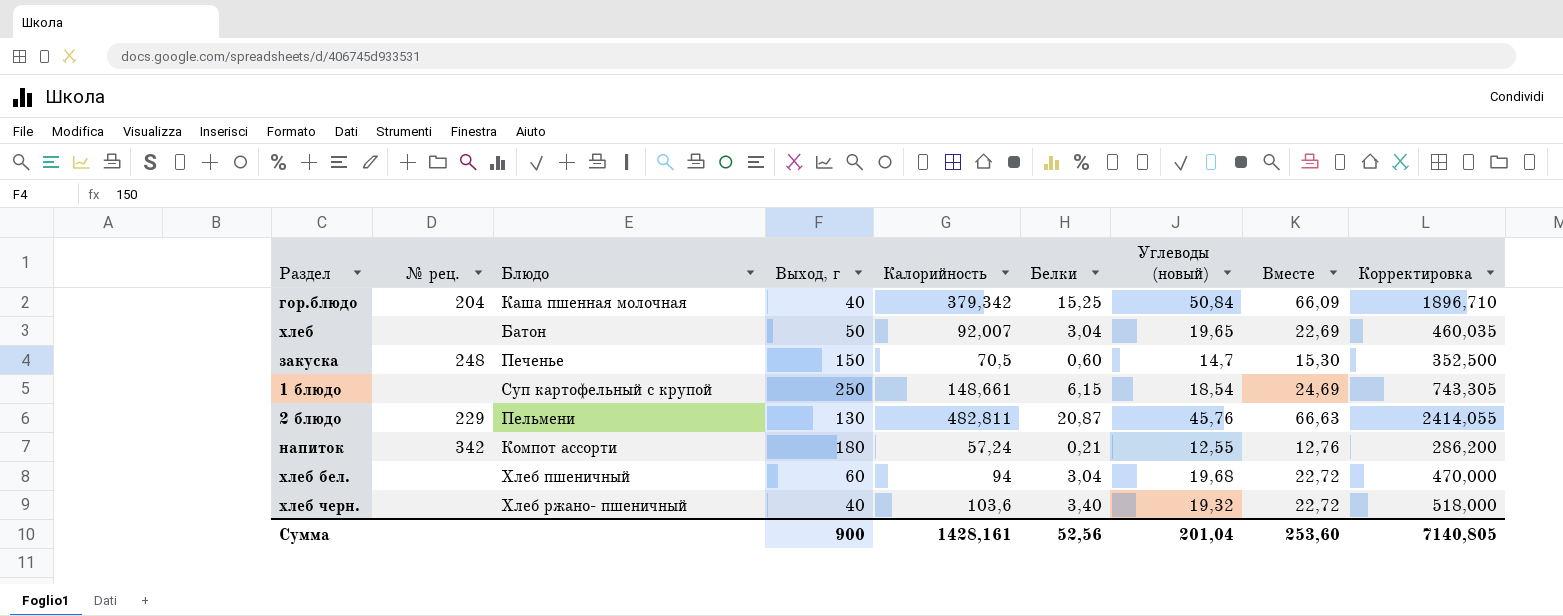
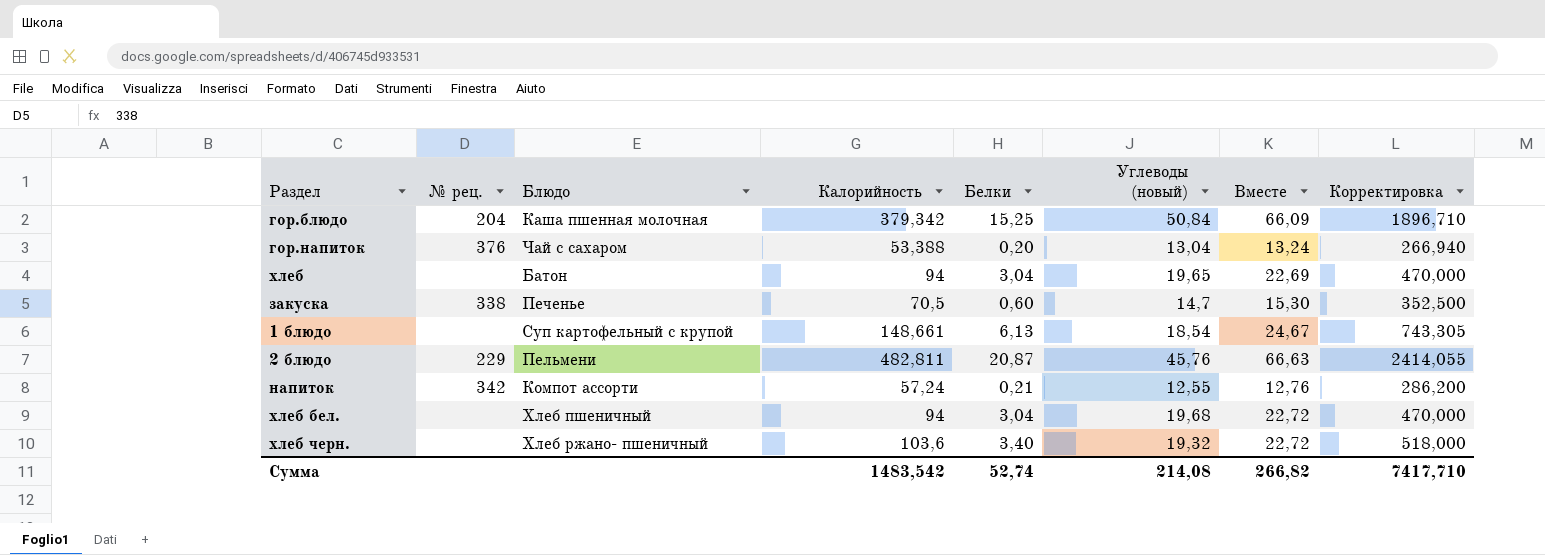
column Выход, г | position: 4 -> none
row гор.напиток: none -> 376 | Чай с сахаром | 53,388 | 0,20 | 13,04 | 13,24 | 266,940
хлеб | Калорийность: 92,007 -> 94
хлеб | Корректировка: 460,035 -> 470,000
закуска | № рец.: 248 -> 338
1 блюдо | Белки: 6,15 -> 6,13
1 блюдо | Вместе: 24,69 -> 24,67
Сумма | Калорийность: 1428,161 -> 1483,542
Сумма | Белки: 52,56 -> 52,74
Сумма | Углеводы (новый): 201,04 -> 214,08
Сумма | Вместе: 253,60 -> 266,82
Сумма | Корректировка: 7140,805 -> 7417,710

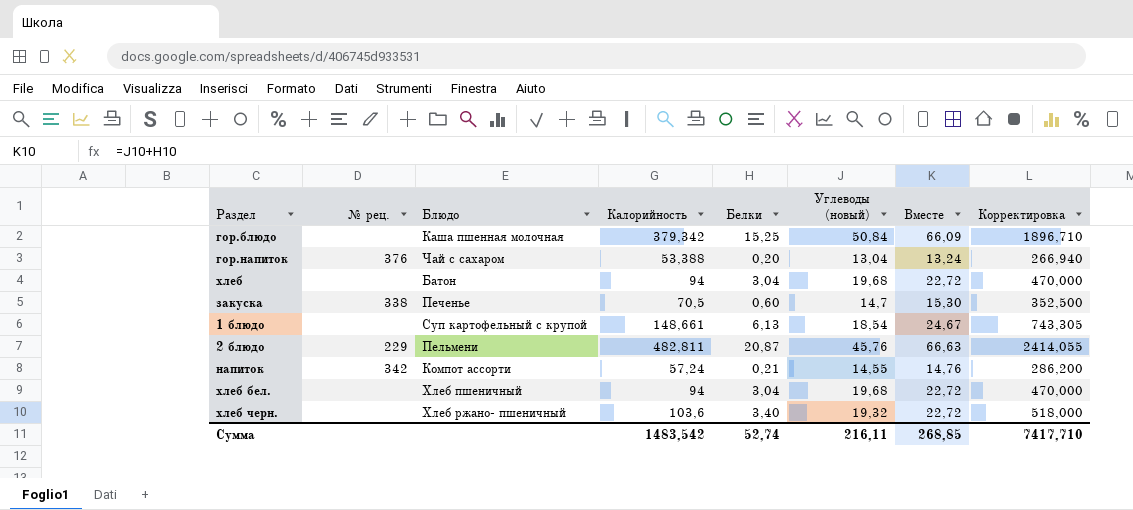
гор.блюдо | № рец.: 204 -> none
хлеб | Углеводы (новый): 19,65 -> 19,68
хлеб | Вместе: 22,69 -> 22,72
напиток | Углеводы (новый): 12,55 -> 14,55
напиток | Вместе: 12,76 -> 14,76
Сумма | Углеводы (новый): 214,08 -> 216,11
Сумма | Вместе: 266,82 -> 268,85

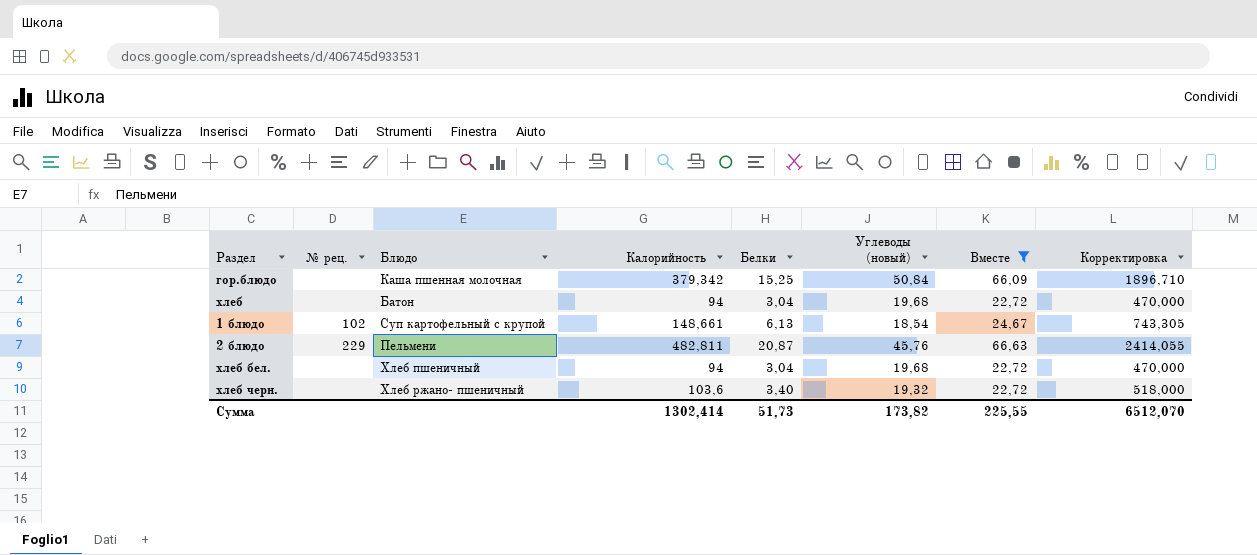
filter: none -> Вместе >= 22,72
1 блюдо | № рец.: none -> 102
Сумма | Калорийность: 1483,542 -> 1302,414
Сумма | Белки: 52,74 -> 51,73
Сумма | Углеводы (новый): 216,11 -> 173,82
Сумма | Вместе: 268,85 -> 225,55
Сумма | Корректировка: 7417,710 -> 6512,070

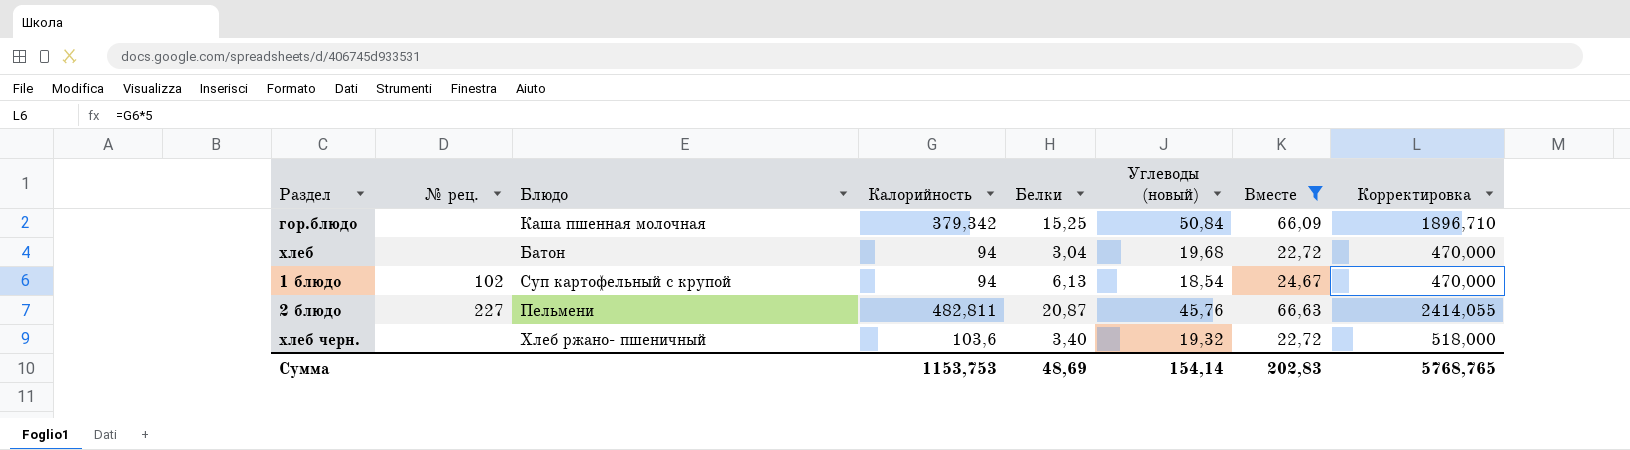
row хлеб бел.: none | Хлеб пшеничный | 94 | 3,04 | 19,68 | 22,72 | 470,000 -> none
1 блюдо | Калорийность: 148,661 -> 94
1 блюдо | Корректировка: 743,305 -> 470,000
2 блюдо | № рец.: 229 -> 227
Сумма | Калорийность: 1302,414 -> 1153,753
Сумма | Белки: 51,73 -> 48,69
Сумма | Углеводы (новый): 173,82 -> 154,14
Сумма | Вместе: 225,55 -> 202,83
Сумма | Корректировка: 6512,070 -> 5768,765

